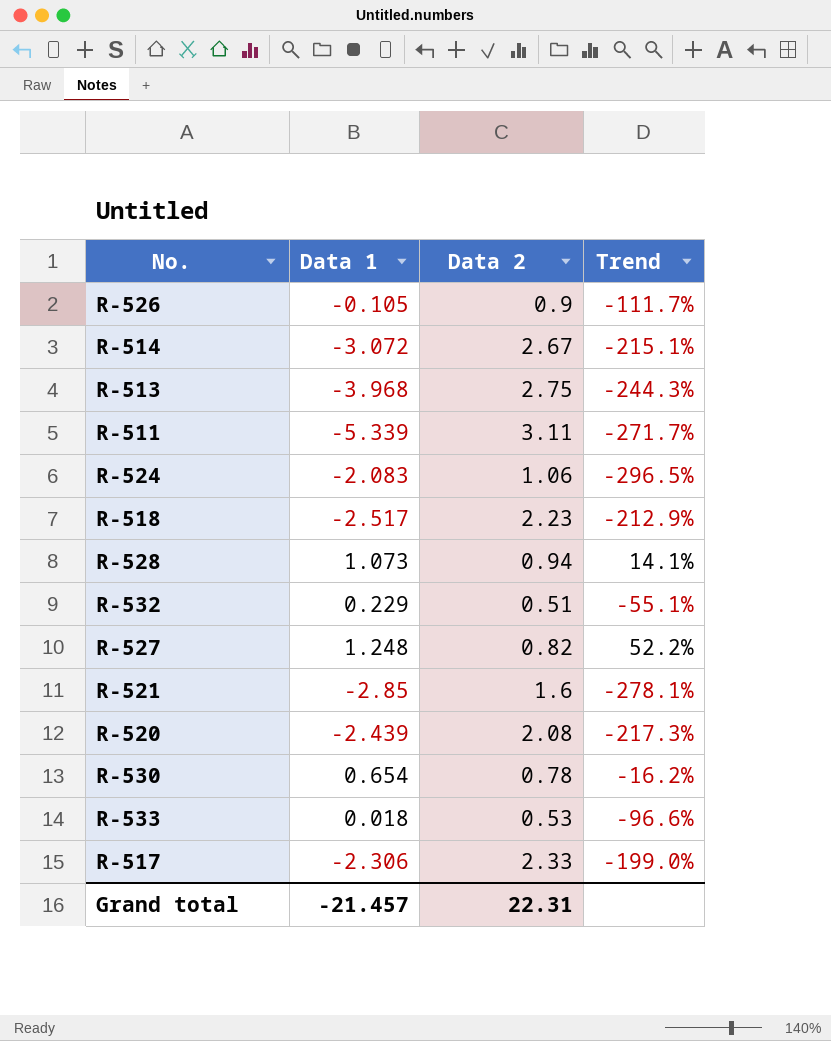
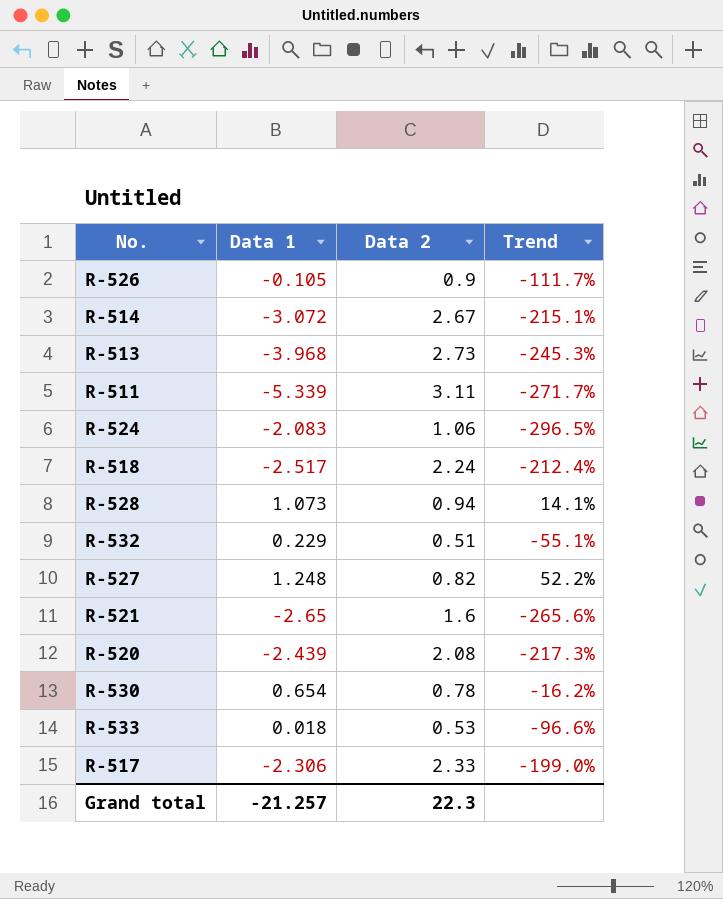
R-513 | Data 2: 2.75 -> 2.73
R-513 | Trend: -244.3% -> -245.3%
R-518 | Data 2: 2.23 -> 2.24
R-518 | Trend: -212.9% -> -212.4%
R-521 | Data 1: -2.85 -> -2.65
R-521 | Trend: -278.1% -> -265.6%
Grand total | Data 1: -21.457 -> -21.257
Grand total | Data 2: 22.31 -> 22.3

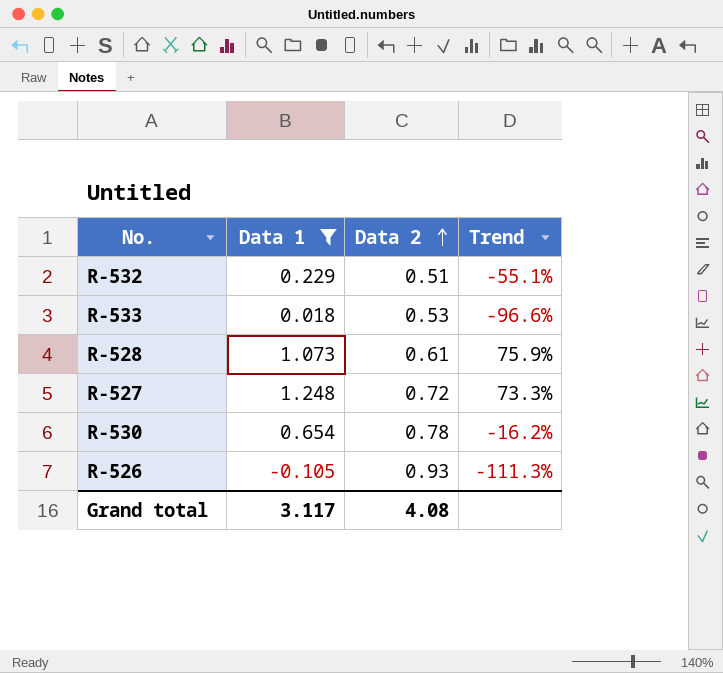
filter: none -> Data 1 >= -0.105
row order: none -> Data 2 ascending
R-528 | Data 2: 0.94 -> 0.61
R-528 | Trend: 14.1% -> 75.9%
R-527 | Data 2: 0.82 -> 0.72
R-527 | Trend: 52.2% -> 73.3%
R-526 | Data 2: 0.9 -> 0.93
R-526 | Trend: -111.7% -> -111.3%
Grand total | Data 1: -21.257 -> 3.117
Grand total | Data 2: 22.3 -> 4.08

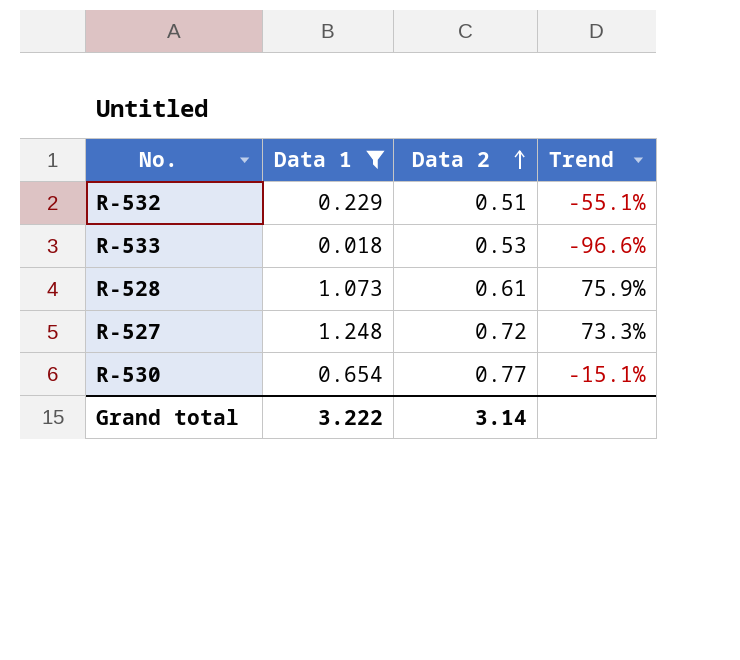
row R-526: -0.105 | 0.93 | -111.3% -> none
R-530 | Data 2: 0.78 -> 0.77
R-530 | Trend: -16.2% -> -15.1%
Grand total | Data 1: 3.117 -> 3.222
Grand total | Data 2: 4.08 -> 3.14

